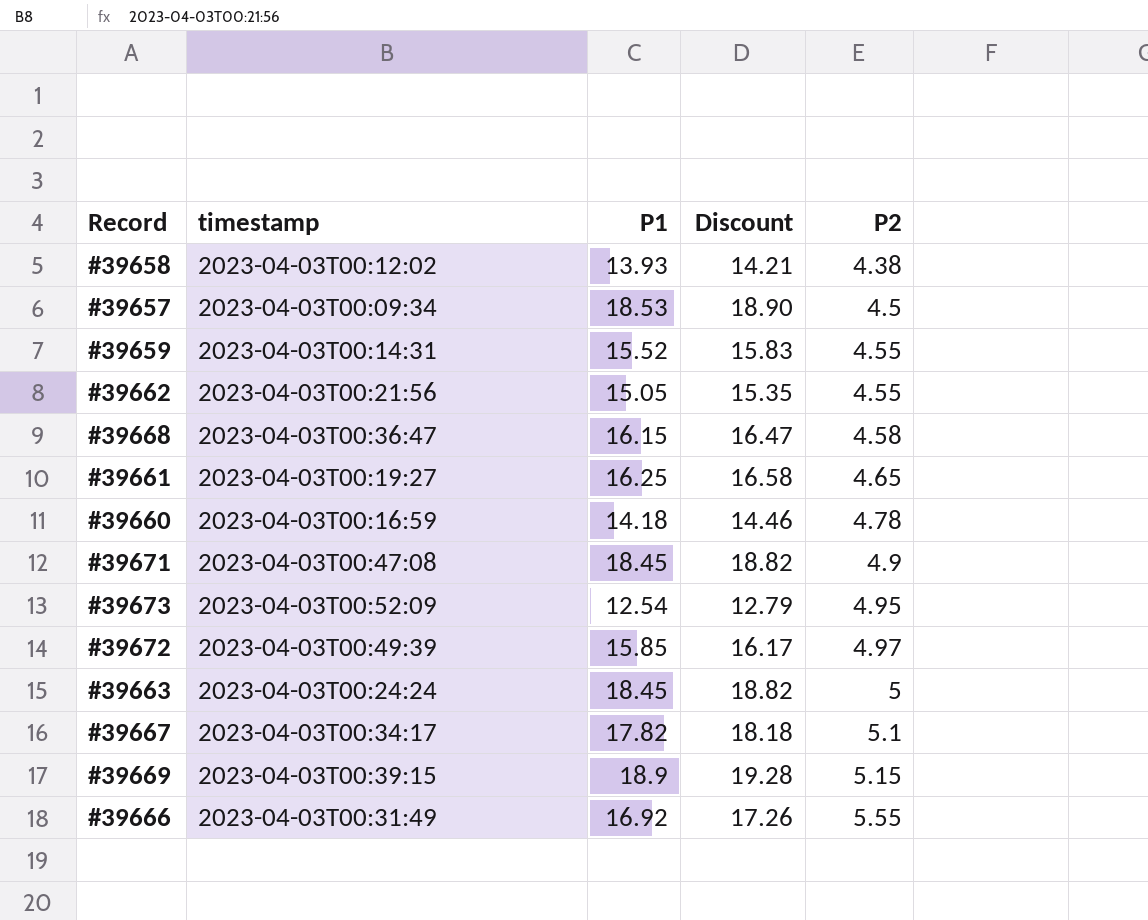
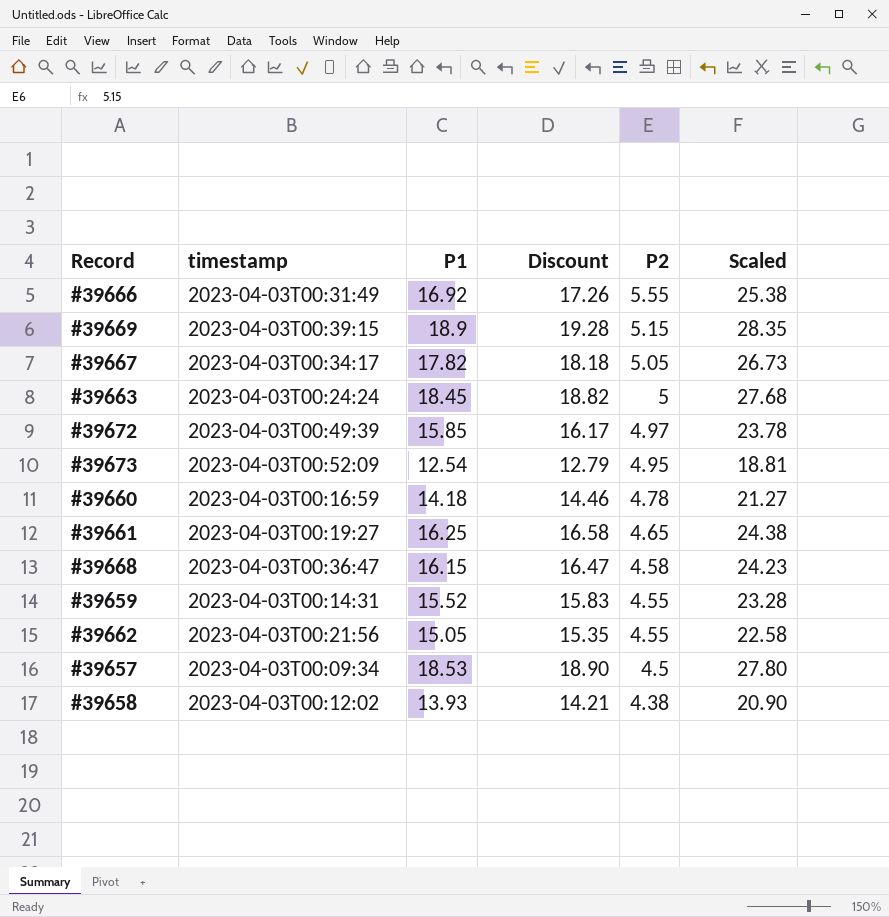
row order: P2 ascending -> P2 descending
column Scaled | formula: none -> [P1] * 1.5
row #39671: 2023-04-03T00:47:08 | 18.45 | 18.82 | 4.9 -> none
#39667 | P2: 5.1 -> 5.05

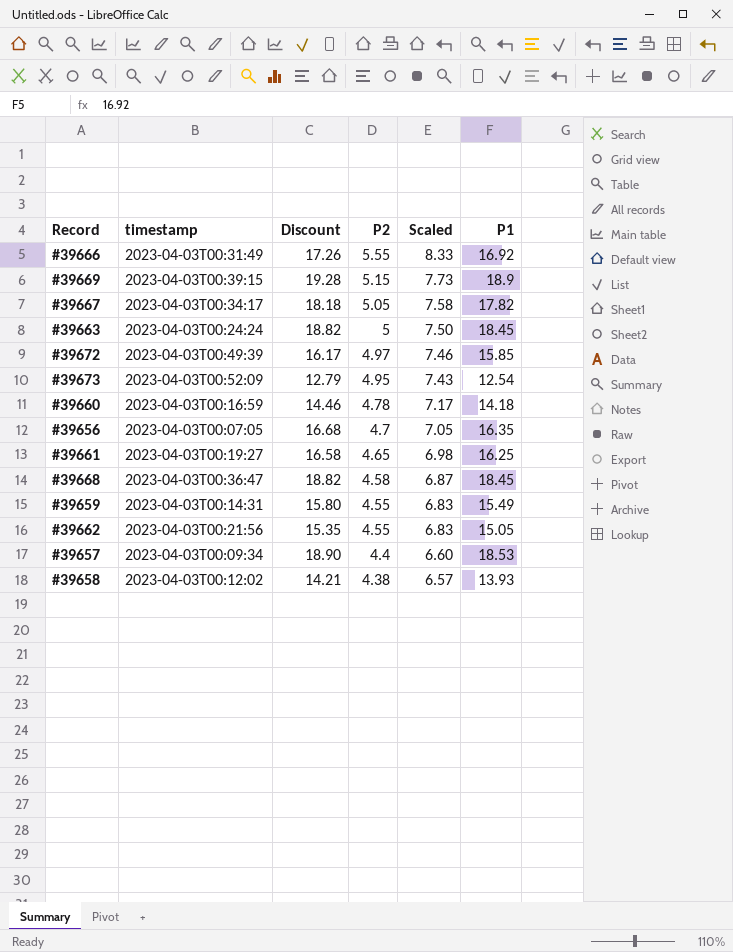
column Scaled | formula: [P1] * 1.5 -> [P2] * 1.5
column P1 | position: 3 -> 6
row #39656: none -> 2023-04-03T00:07:05 | 16.68 | 4.7 | 7.05 | 16.35
#39668 | Discount: 16.47 -> 18.82
#39668 | P1: 16.15 -> 18.45
#39659 | Discount: 15.83 -> 15.80
#39659 | P1: 15.52 -> 15.49
#39657 | P2: 4.5 -> 4.4

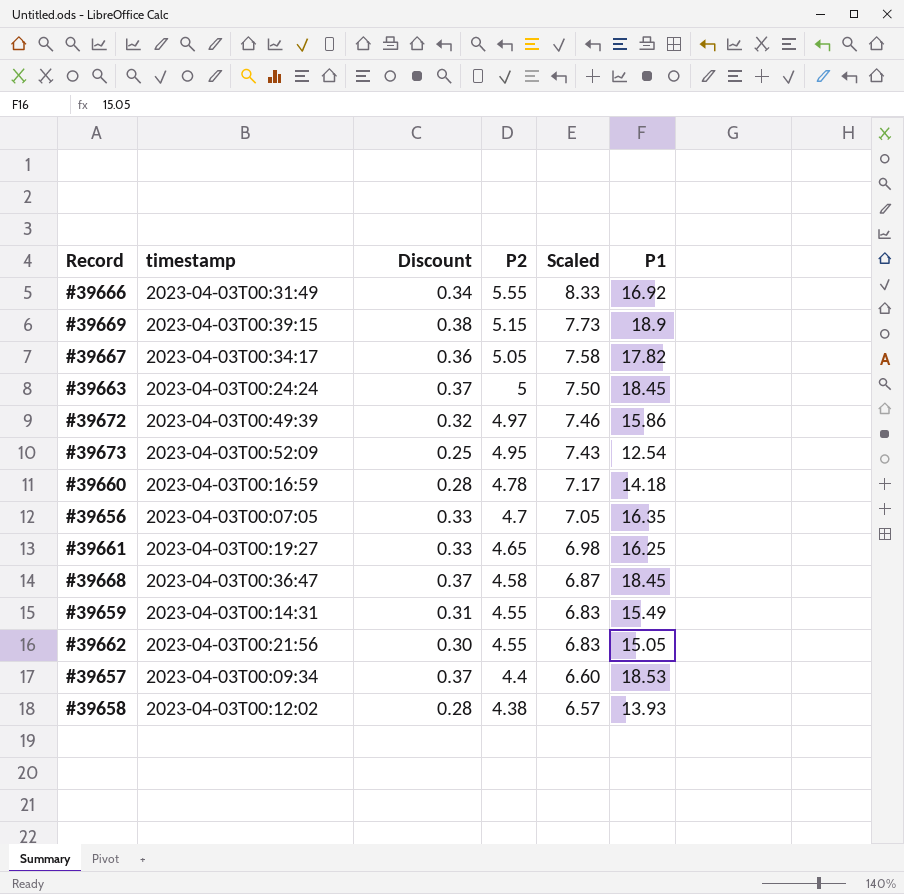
column Discount | formula: [P1] * 1.02 -> [P1] * 0.02
#39672 | P1: 15.85 -> 15.86

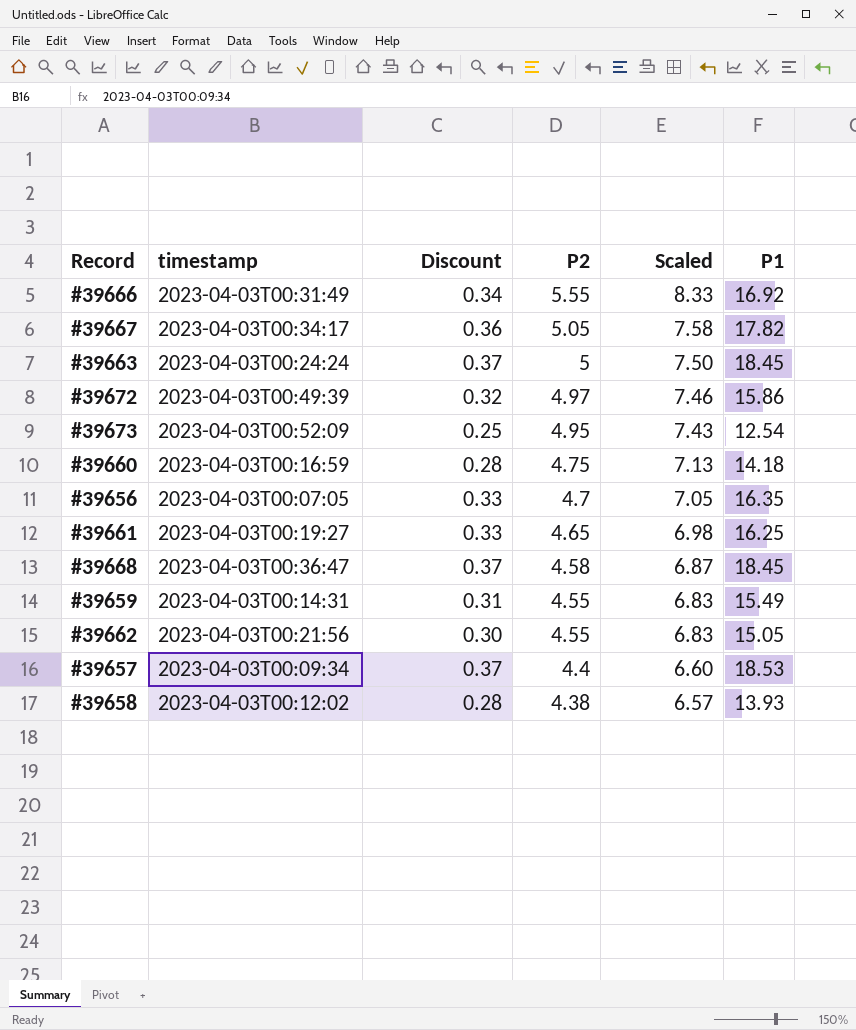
row #39669: 2023-04-03T00:39:15 | 0.38 | 5.15 | 7.73 | 18.9 -> none
#39660 | P2: 4.78 -> 4.75
#39660 | Scaled: 7.17 -> 7.13

